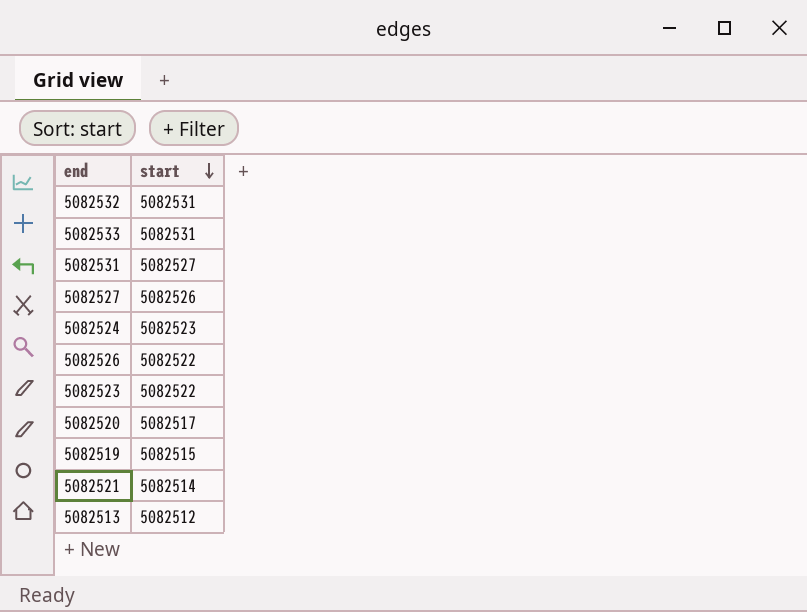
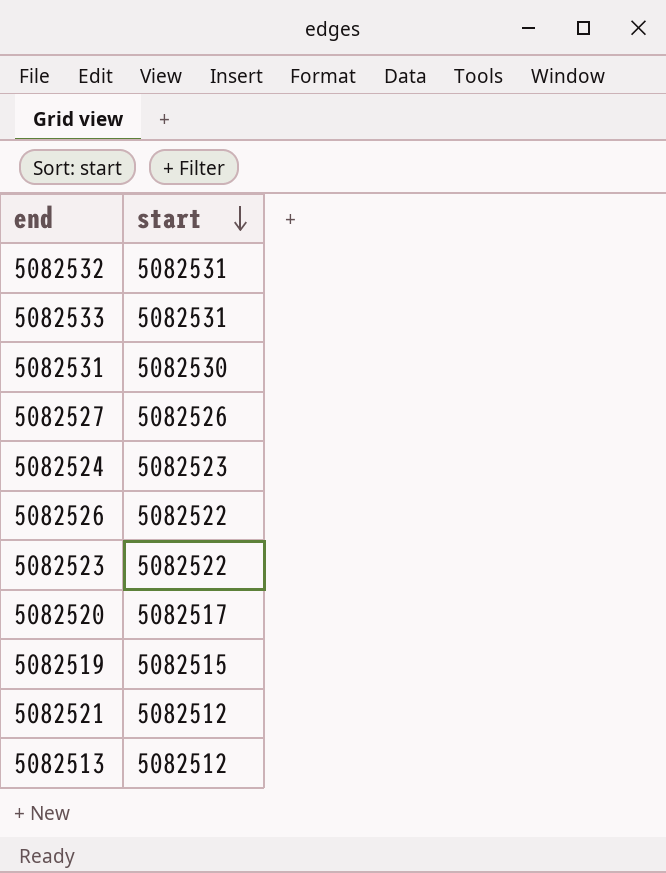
5082531 | start: 5082527 -> 5082530
5082521 | start: 5082514 -> 5082512

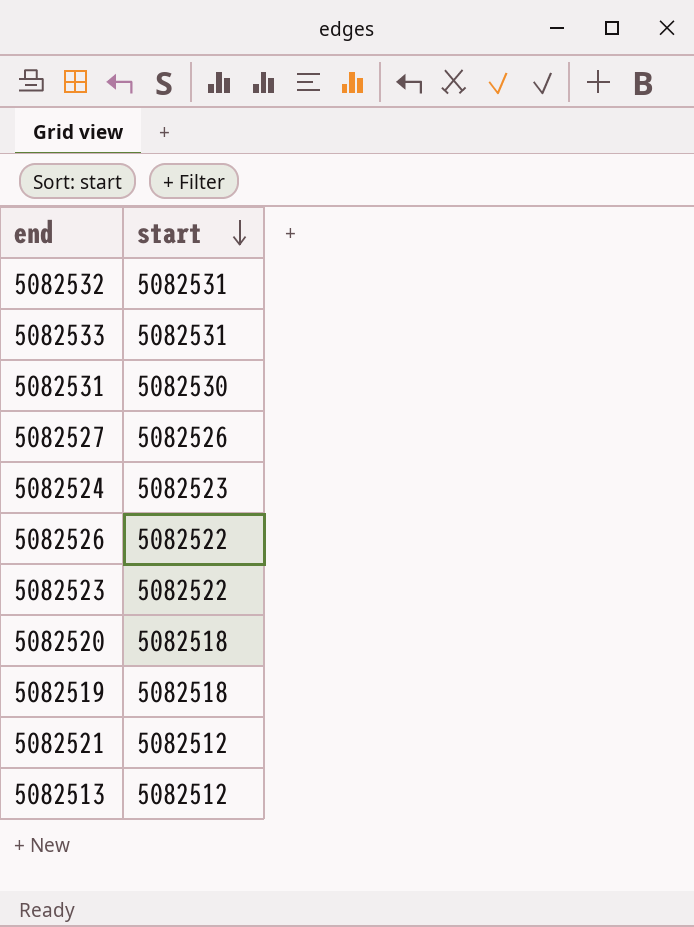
5082520 | start: 5082517 -> 5082518
5082519 | start: 5082515 -> 5082518

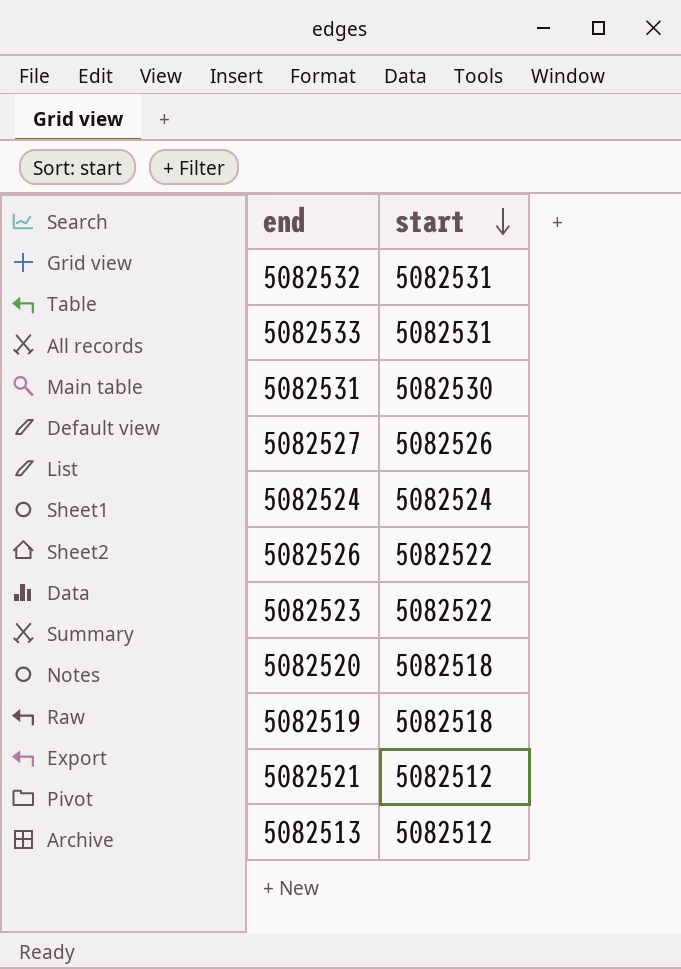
5082524 | start: 5082523 -> 5082524

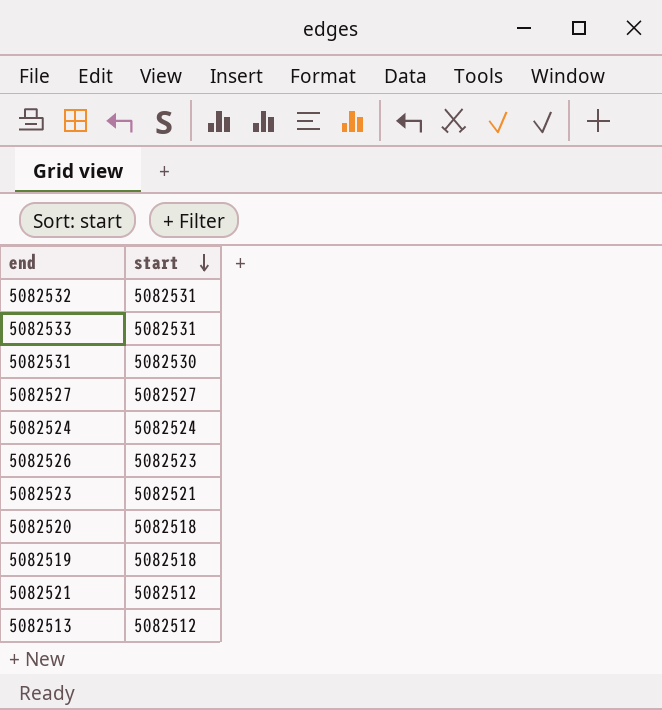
5082527 | start: 5082526 -> 5082527
5082526 | start: 5082522 -> 5082523
5082523 | start: 5082522 -> 5082521

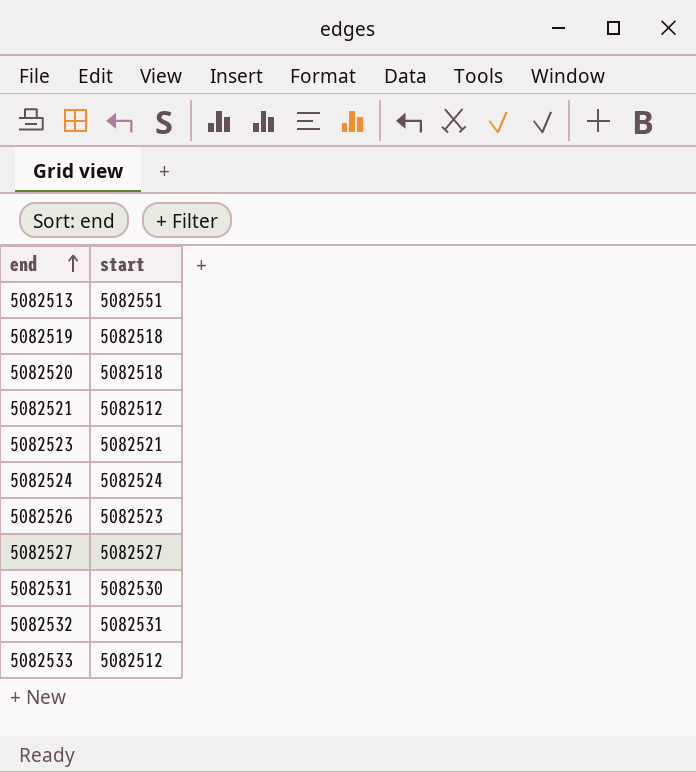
row order: start descending -> end ascending
5082513 | start: 5082512 -> 5082551
5082533 | start: 5082531 -> 5082512

